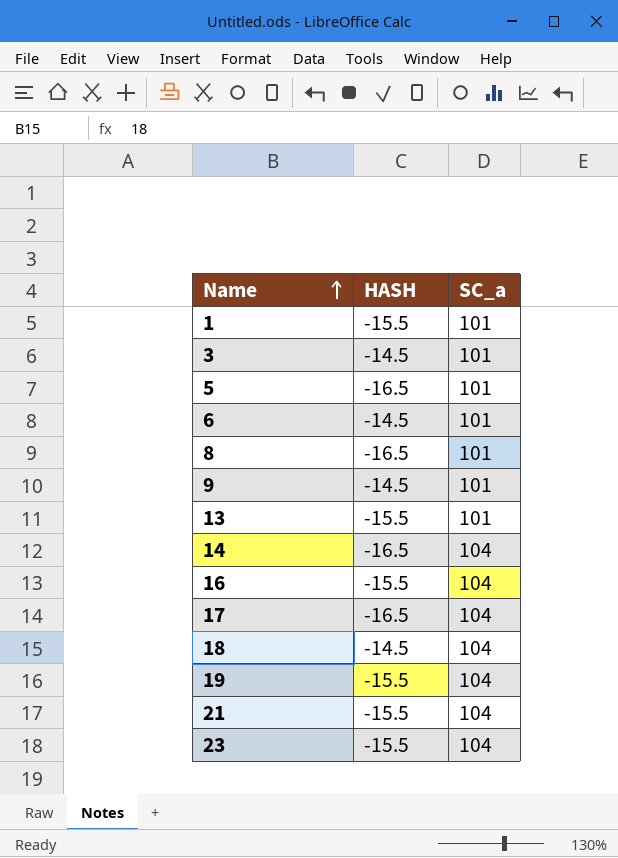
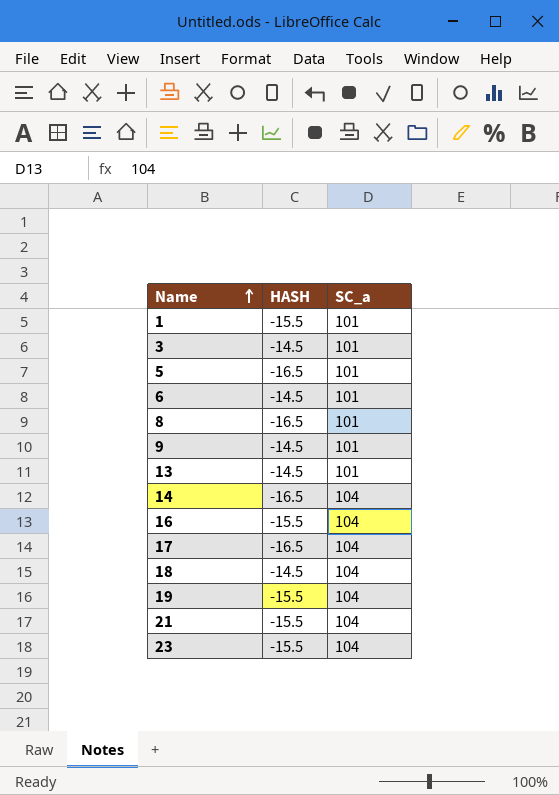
13 | HASH: -15.5 -> -14.5

